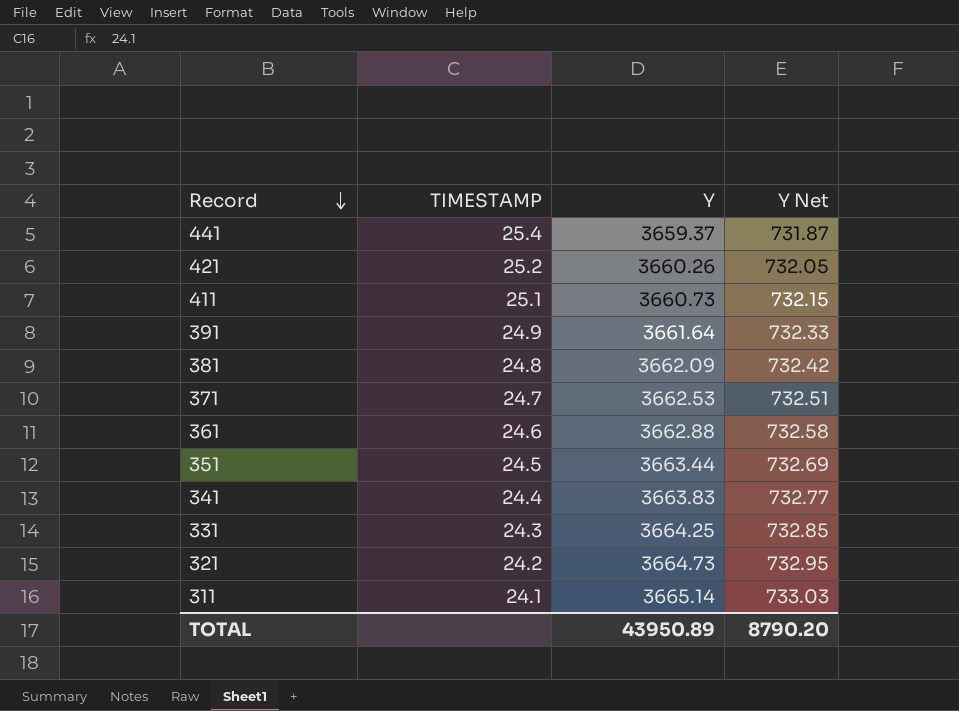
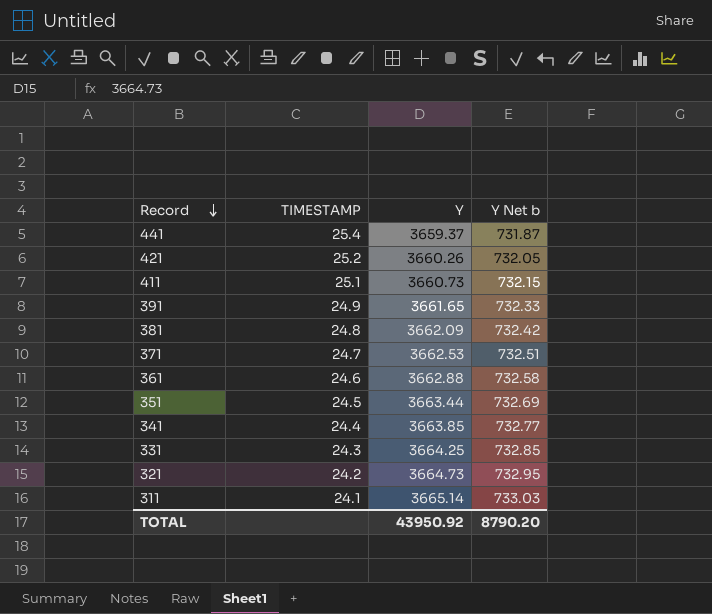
column name: Y Net -> Y Net b
391 | Y: 3661.64 -> 3661.65
341 | Y: 3663.83 -> 3663.85
TOTAL | Y: 43950.89 -> 43950.92

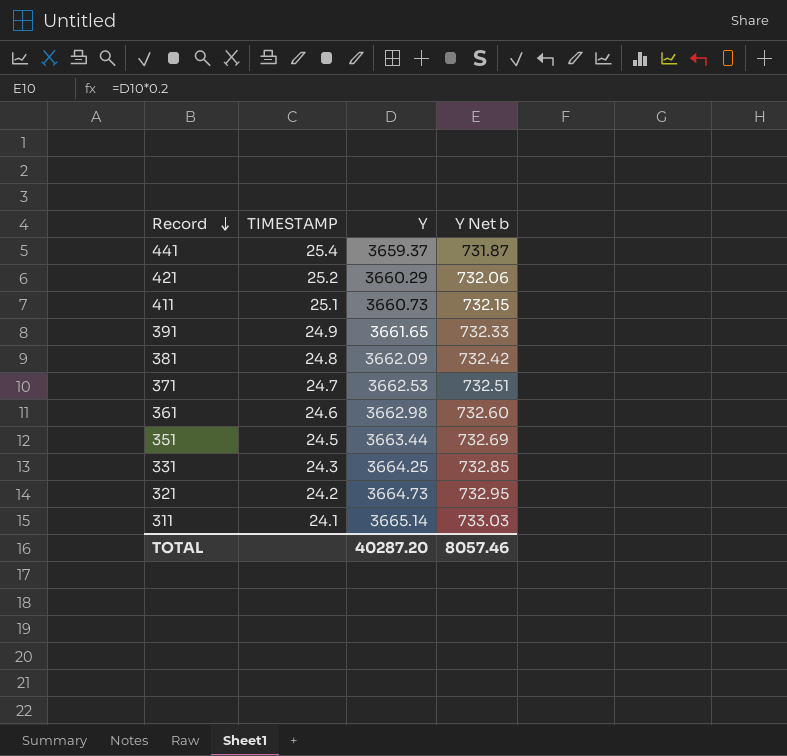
row 341: 24.4 | 3663.85 | 732.77 -> none
421 | Y: 3660.26 -> 3660.29
421 | Y Net b: 732.05 -> 732.06
361 | Y: 3662.88 -> 3662.98
361 | Y Net b: 732.58 -> 732.60
TOTAL | Y: 43950.92 -> 40287.20
TOTAL | Y Net b: 8790.20 -> 8057.46

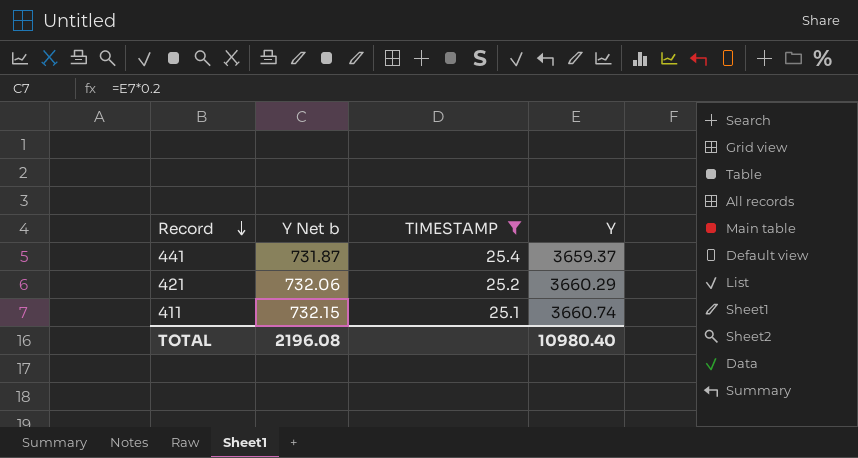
filter: none -> TIMESTAMP >= 25.1
column Y Net b | position: 4 -> 2
411 | Y: 3660.73 -> 3660.74
TOTAL | Y Net b: 8057.46 -> 2196.08
TOTAL | Y: 40287.20 -> 10980.40

